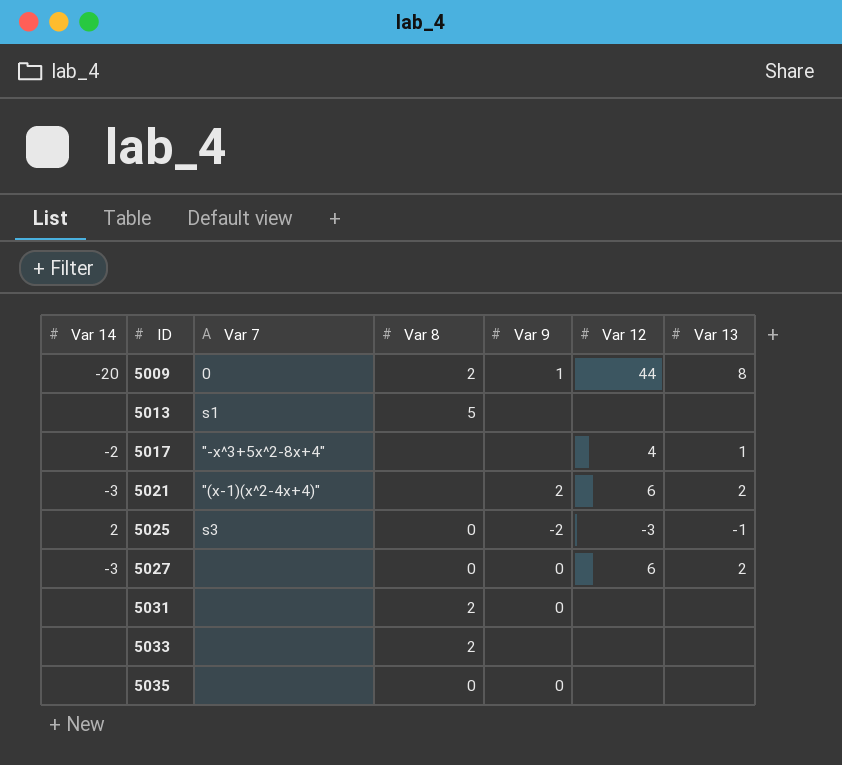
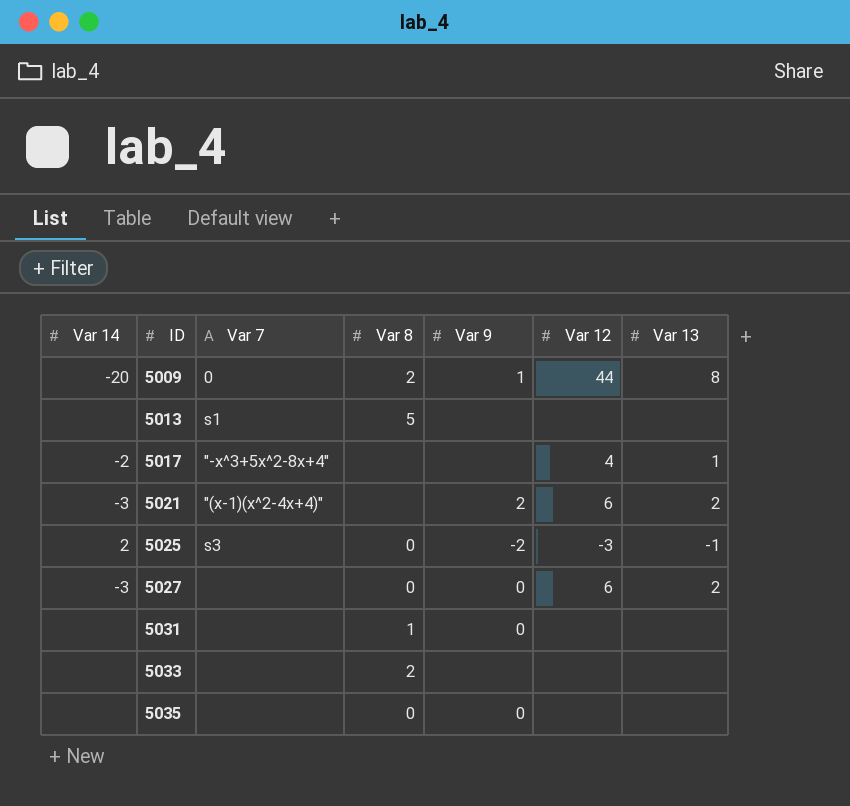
5031 | Var 8: 2 -> 1

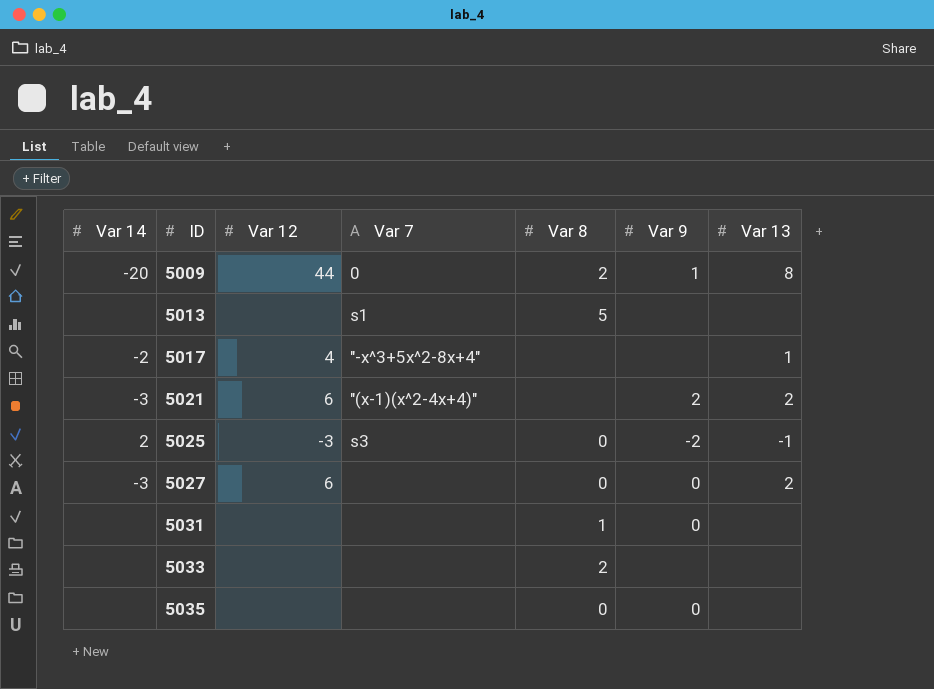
column Var 12 | position: 6 -> 3

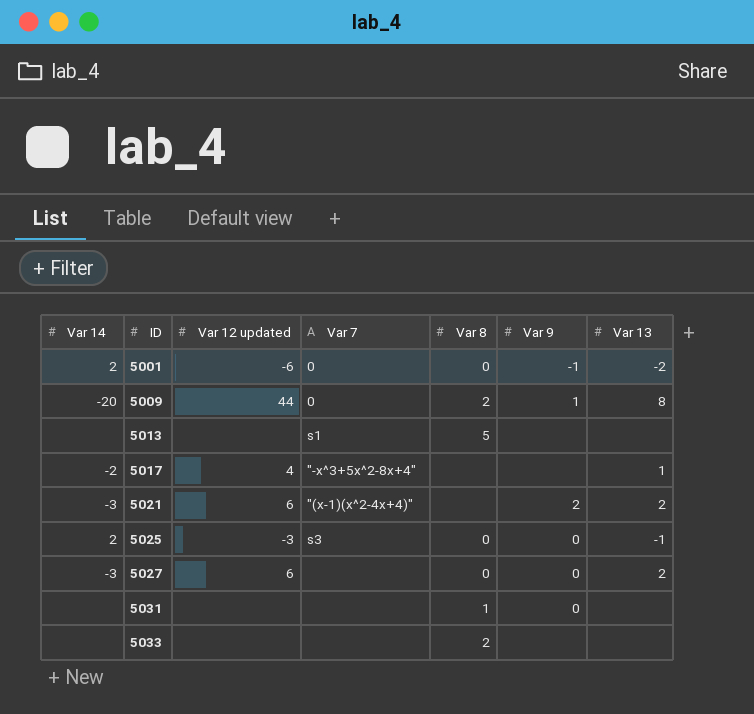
column name: Var 12 -> Var 12 updated
row 5035: none | none | none | 0 | 0 | none -> none
row 5001: none -> 2 | -6 | 0 | 0 | -1 | -2
5025 | Var 9: -2 -> 0

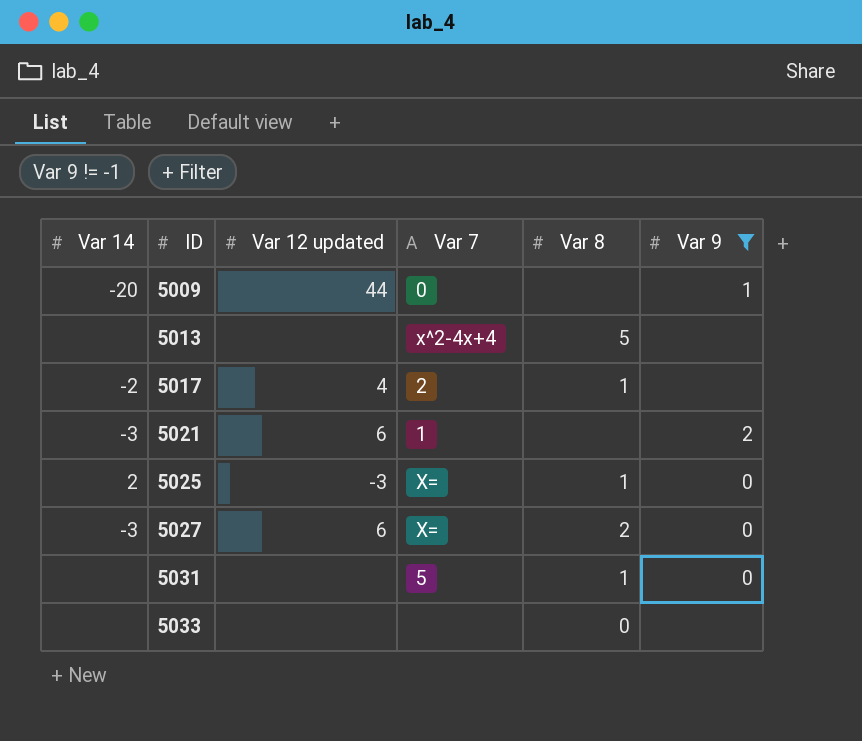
filter: none -> Var 9 != -1
column Var 13 | position: 7 -> none
5009 | Var 8: 2 -> none
5013 | Var 7: s1 -> x^2-4x+4
5017 | Var 7: "-x^3+5x^2-8x+4" -> 2
5017 | Var 8: none -> 1
5021 | Var 7: "(x-1)(x^2-4x+4)" -> 1
5025 | Var 7: s3 -> X=
5025 | Var 8: 0 -> 1
5027 | Var 7: none -> X=
5027 | Var 8: 0 -> 2
5031 | Var 7: none -> 5
5033 | Var 8: 2 -> 0

